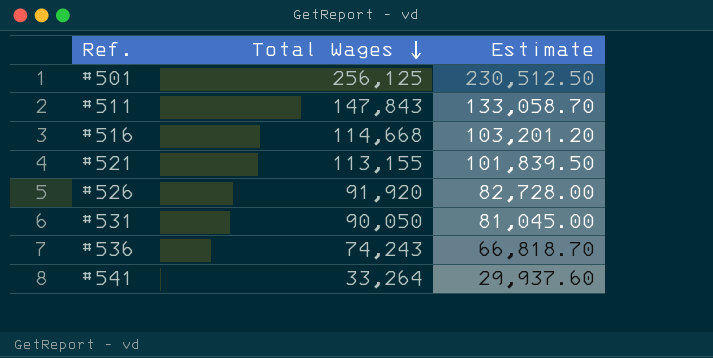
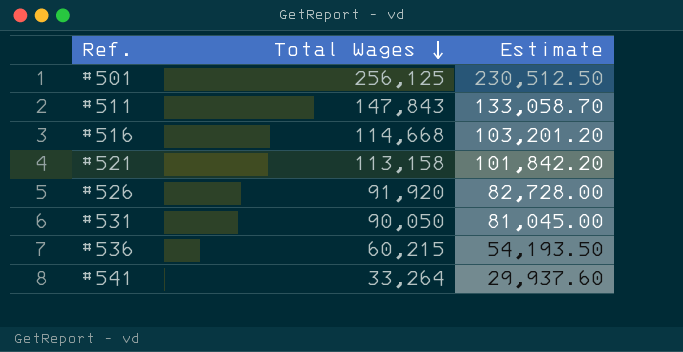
#521 | Total Wages: 113,155 -> 113,158
#521 | Estimate: 101,839.50 -> 101,842.20
#536 | Total Wages: 74,243 -> 60,215
#536 | Estimate: 66,818.70 -> 54,193.50

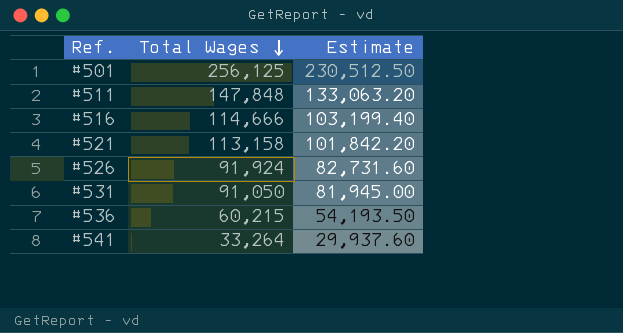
#511 | Total Wages: 147,843 -> 147,848
#511 | Estimate: 133,058.70 -> 133,063.20
#516 | Total Wages: 114,668 -> 114,666
#516 | Estimate: 103,201.20 -> 103,199.40
#526 | Total Wages: 91,920 -> 91,924
#526 | Estimate: 82,728.00 -> 82,731.60
#531 | Total Wages: 90,050 -> 91,050
#531 | Estimate: 81,045.00 -> 81,945.00

